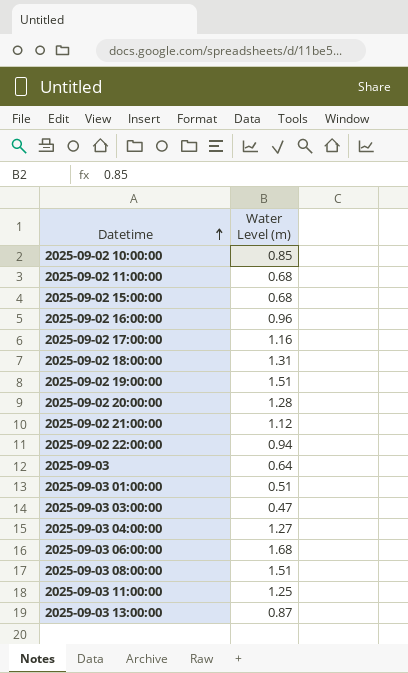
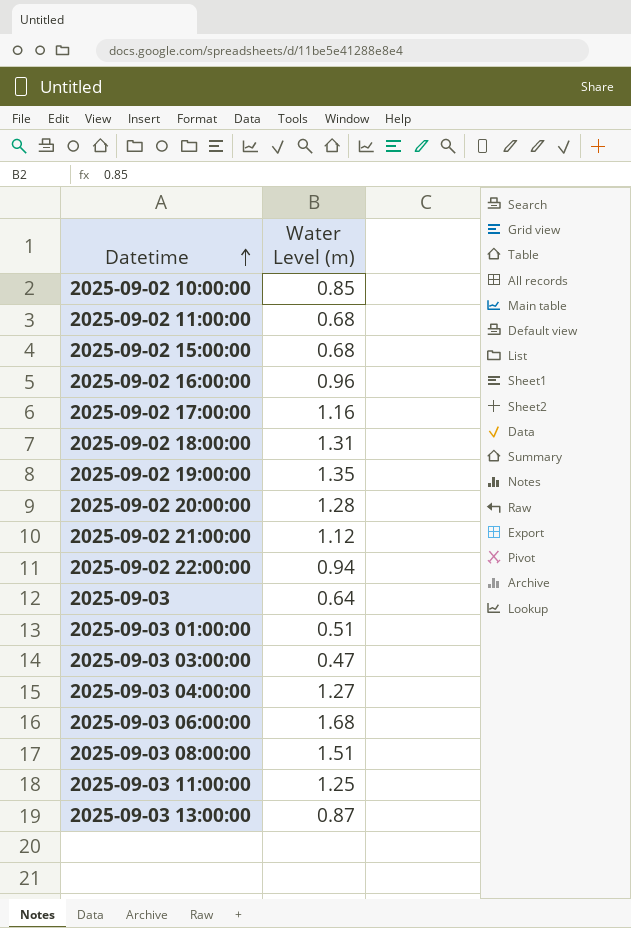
2025-09-02 19:00:00 | Water Level (m): 1.51 -> 1.35

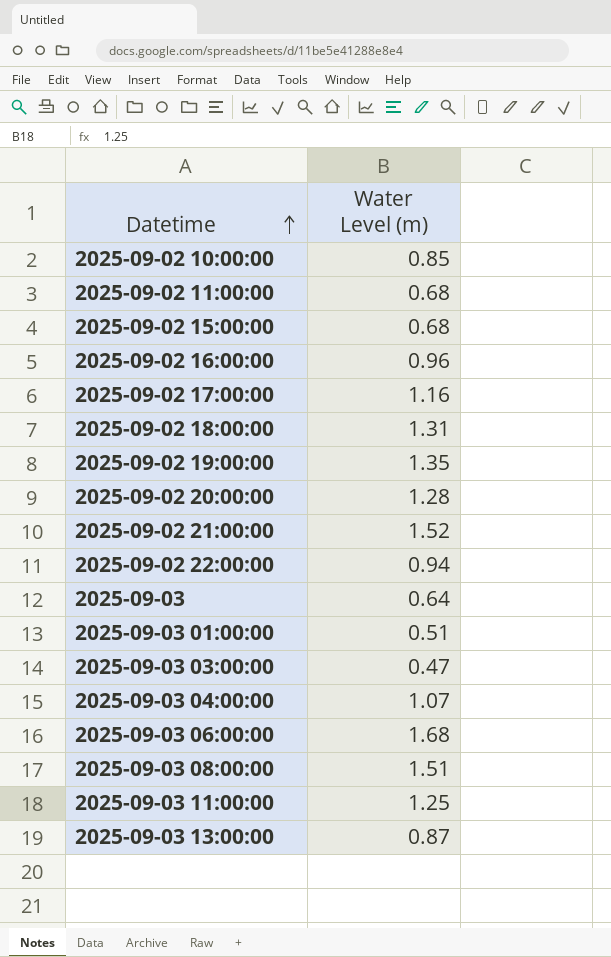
2025-09-02 21:00:00 | Water Level (m): 1.12 -> 1.52
2025-09-03 04:00:00 | Water Level (m): 1.27 -> 1.07

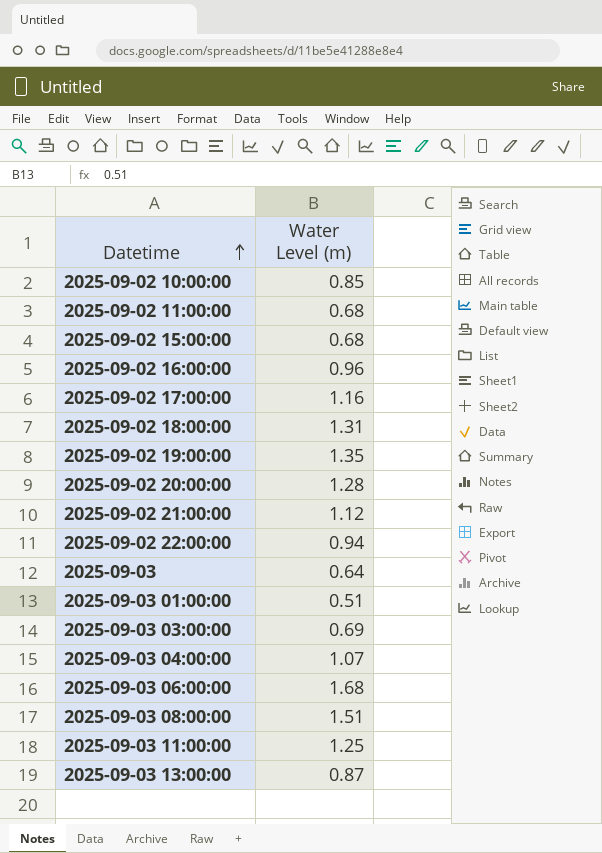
2025-09-02 21:00:00 | Water Level (m): 1.52 -> 1.12
2025-09-03 03:00:00 | Water Level (m): 0.47 -> 0.69

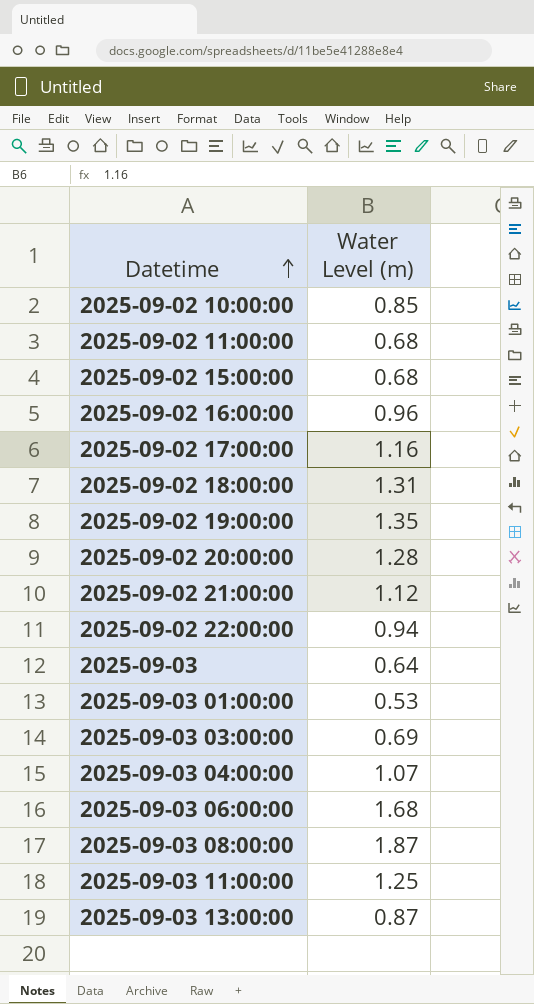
2025-09-03 01:00:00 | Water Level (m): 0.51 -> 0.53
2025-09-03 08:00:00 | Water Level (m): 1.51 -> 1.87

